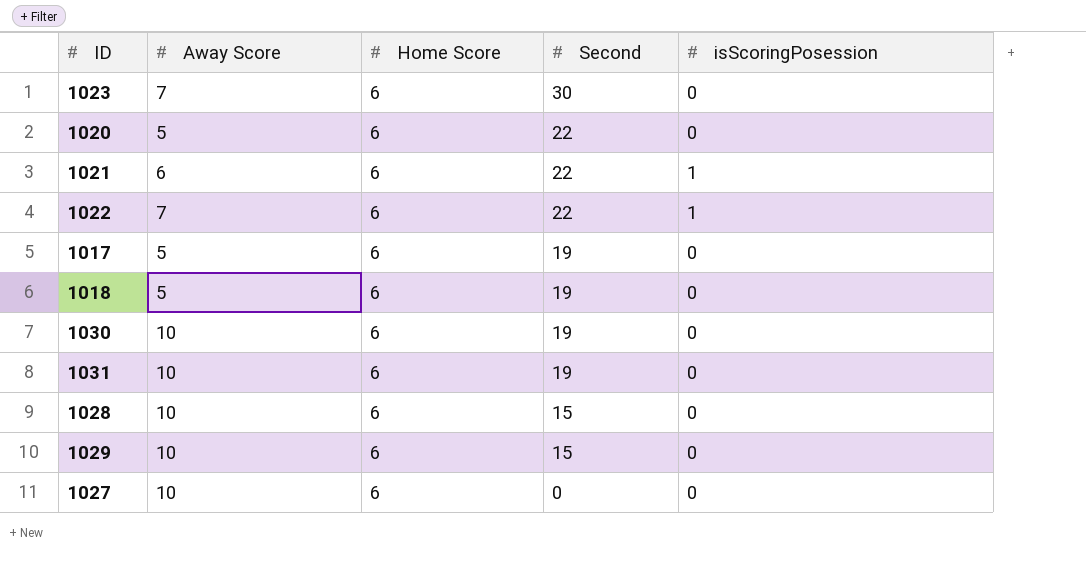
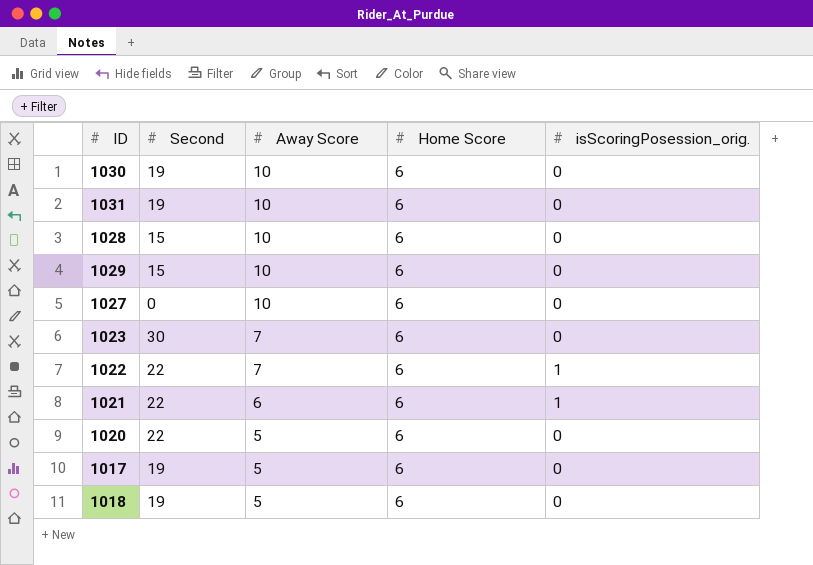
row order: Second descending -> Away Score descending
column Second | position: 4 -> 2
column name: isScoringPosession -> isScoringPosession_orig.

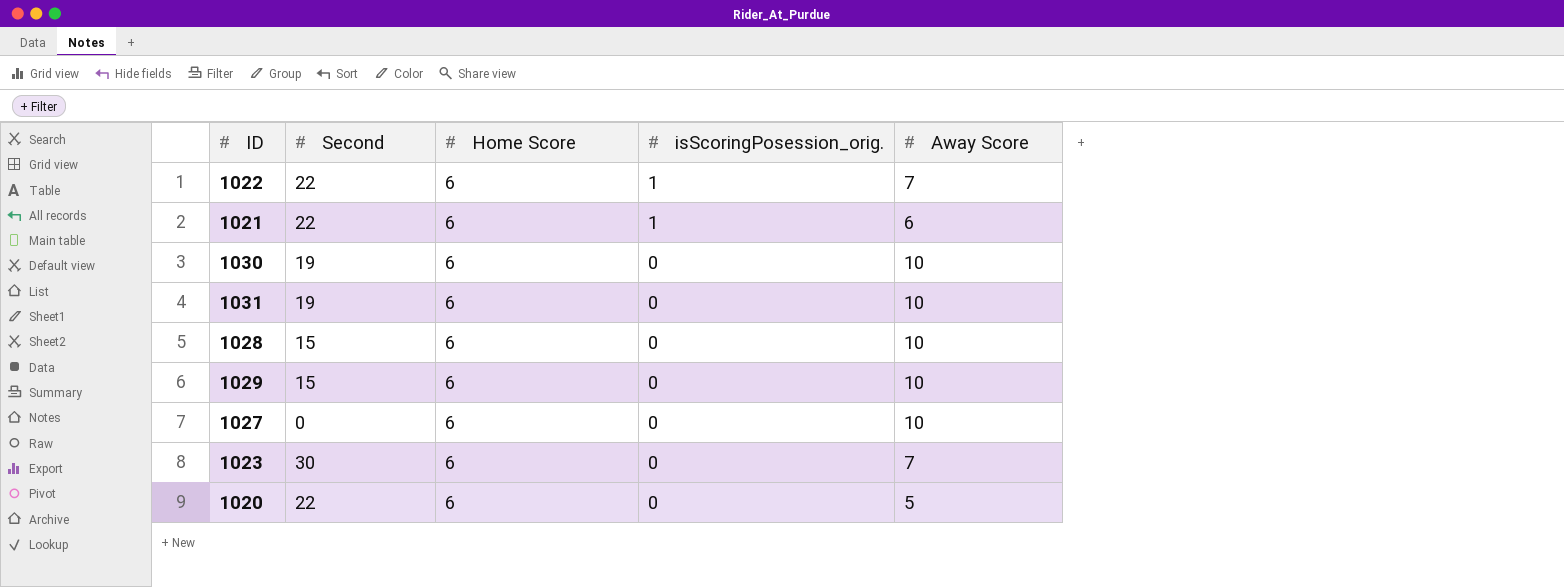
row order: Away Score descending -> isScoringPosession_orig. descending
column Away Score | position: 3 -> 5
row 1017: 19 | 5 | 6 | 0 -> none
row 1018: 19 | 5 | 6 | 0 -> none

